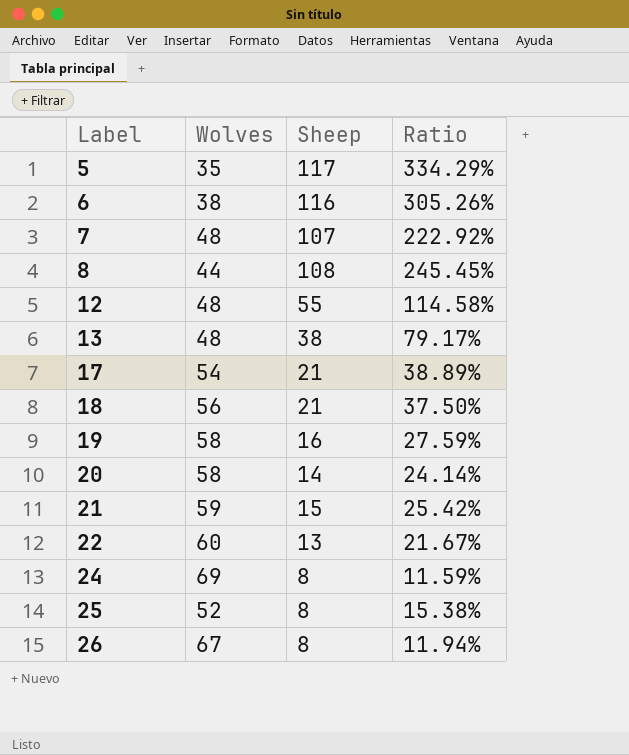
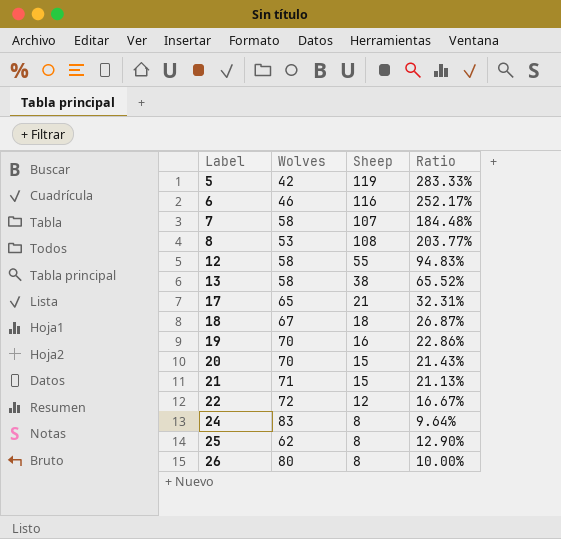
5 | Wolves: 35 -> 42
5 | Sheep: 117 -> 119
5 | Ratio: 334.29% -> 283.33%
6 | Wolves: 38 -> 46
6 | Ratio: 305.26% -> 252.17%
7 | Wolves: 48 -> 58
7 | Ratio: 222.92% -> 184.48%
8 | Wolves: 44 -> 53
8 | Ratio: 245.45% -> 203.77%
12 | Wolves: 48 -> 58
12 | Ratio: 114.58% -> 94.83%
13 | Wolves: 48 -> 58
13 | Ratio: 79.17% -> 65.52%
17 | Wolves: 54 -> 65
17 | Ratio: 38.89% -> 32.31%
18 | Wolves: 56 -> 67
18 | Sheep: 21 -> 18
18 | Ratio: 37.50% -> 26.87%
19 | Wolves: 58 -> 70
19 | Ratio: 27.59% -> 22.86%
20 | Wolves: 58 -> 70
20 | Sheep: 14 -> 15
20 | Ratio: 24.14% -> 21.43%
21 | Wolves: 59 -> 71
21 | Ratio: 25.42% -> 21.13%
22 | Wolves: 60 -> 72
22 | Sheep: 13 -> 12
22 | Ratio: 21.67% -> 16.67%
24 | Wolves: 69 -> 83
24 | Ratio: 11.59% -> 9.64%
25 | Wolves: 52 -> 62
25 | Ratio: 15.38% -> 12.90%
26 | Wolves: 67 -> 80
26 | Ratio: 11.94% -> 10.00%

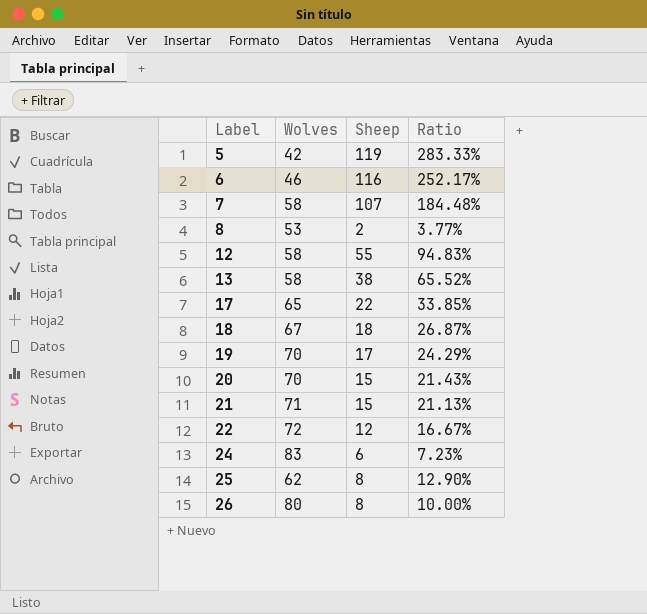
8 | Sheep: 108 -> 2
8 | Ratio: 203.77% -> 3.77%
17 | Sheep: 21 -> 22
17 | Ratio: 32.31% -> 33.85%
19 | Sheep: 16 -> 17
19 | Ratio: 22.86% -> 24.29%
24 | Sheep: 8 -> 6
24 | Ratio: 9.64% -> 7.23%

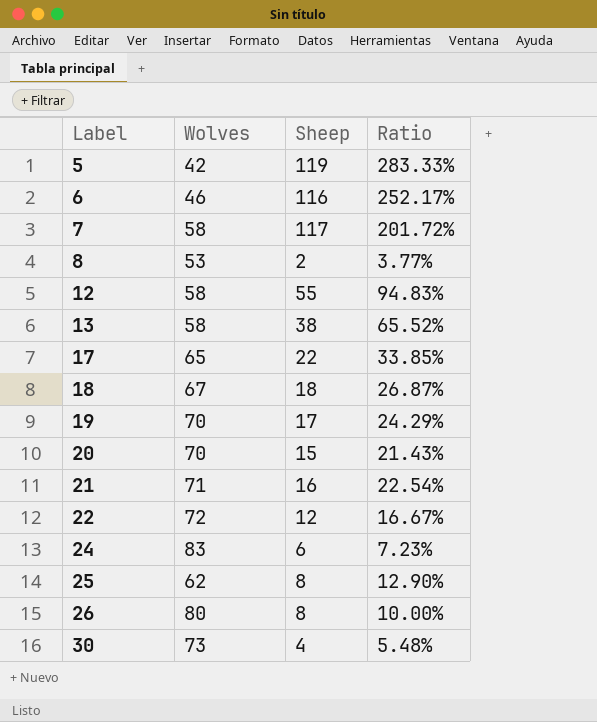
7 | Sheep: 107 -> 117
7 | Ratio: 184.48% -> 201.72%
21 | Sheep: 15 -> 16
21 | Ratio: 21.13% -> 22.54%
row 30: none -> 73 | 4 | 5.48%

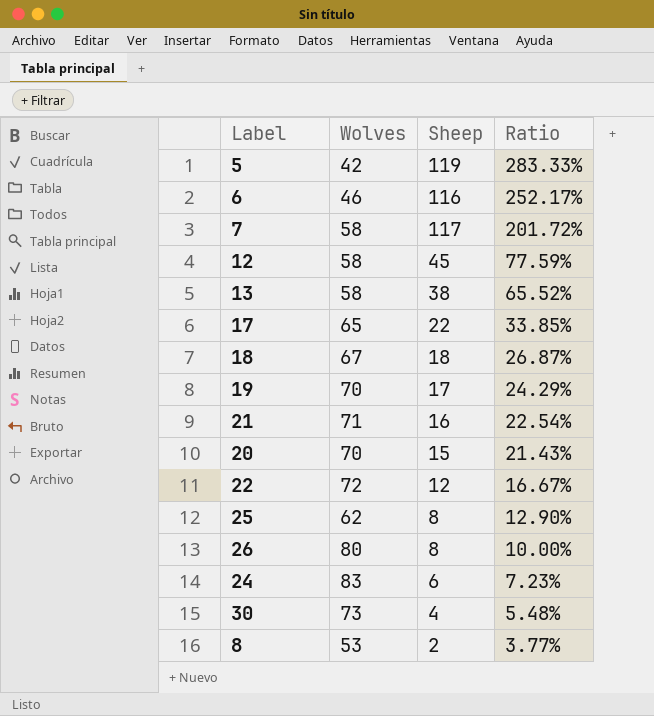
row order: Label ascending -> Ratio descending
12 | Sheep: 55 -> 45
12 | Ratio: 94.83% -> 77.59%

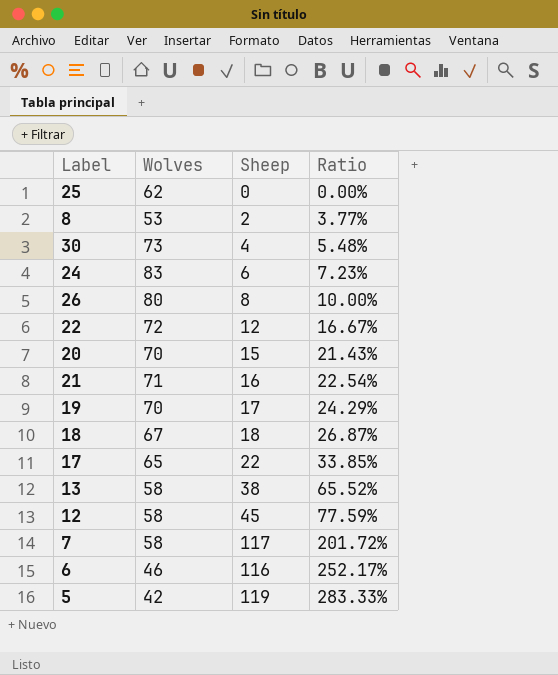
row order: Ratio descending -> Ratio ascending
25 | Sheep: 8 -> 0
25 | Ratio: 12.90% -> 0.00%

